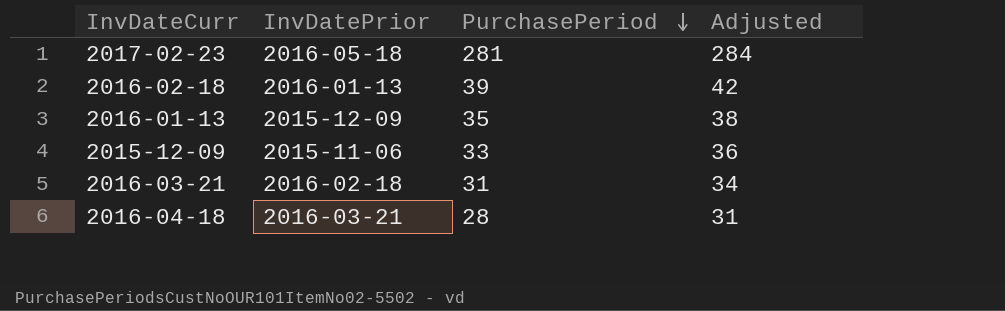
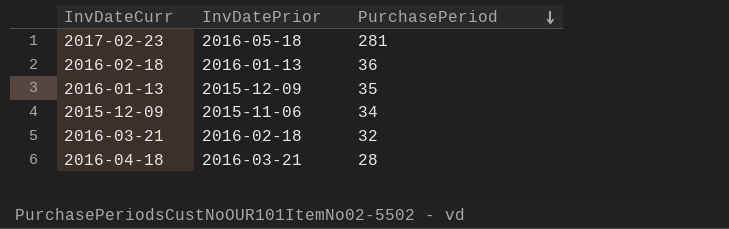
column Adjusted | formula: [PurchasePeriod] + 3 -> none
2016-02-18 | PurchasePeriod: 39 -> 36
2015-12-09 | PurchasePeriod: 33 -> 34
2016-03-21 | PurchasePeriod: 31 -> 32

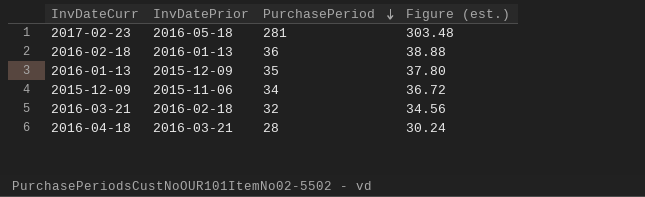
column Figure (est.) | formula: none -> [PurchasePeriod] * 1.08

